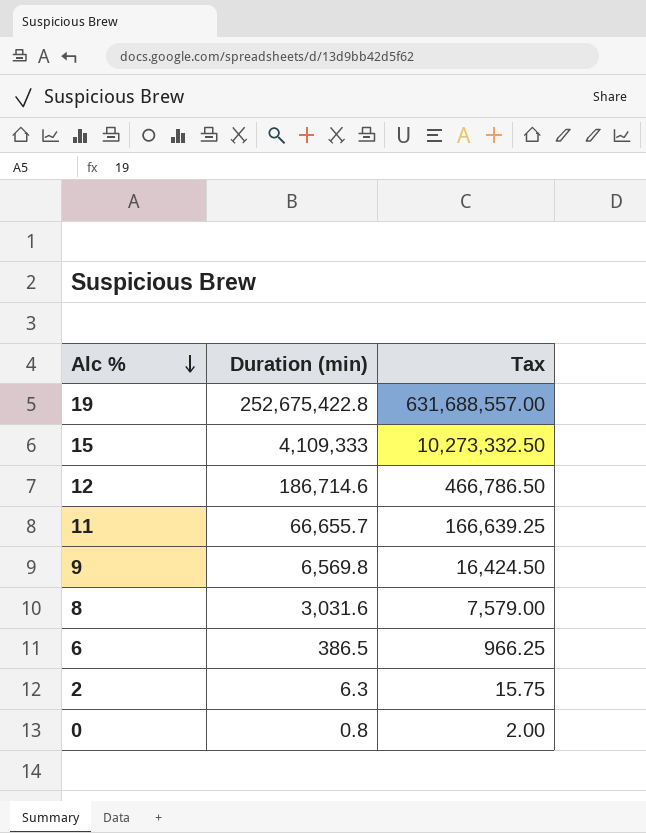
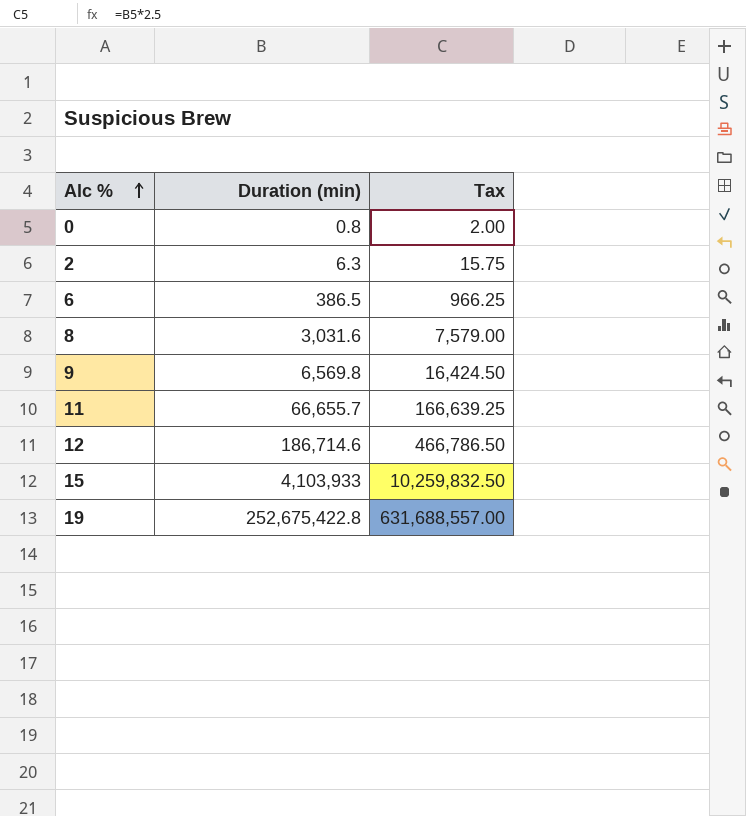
row order: Alc % descending -> Alc % ascending
15 | Duration (min): 4,109,333 -> 4,103,933
15 | Tax: 10,273,332.50 -> 10,259,832.50

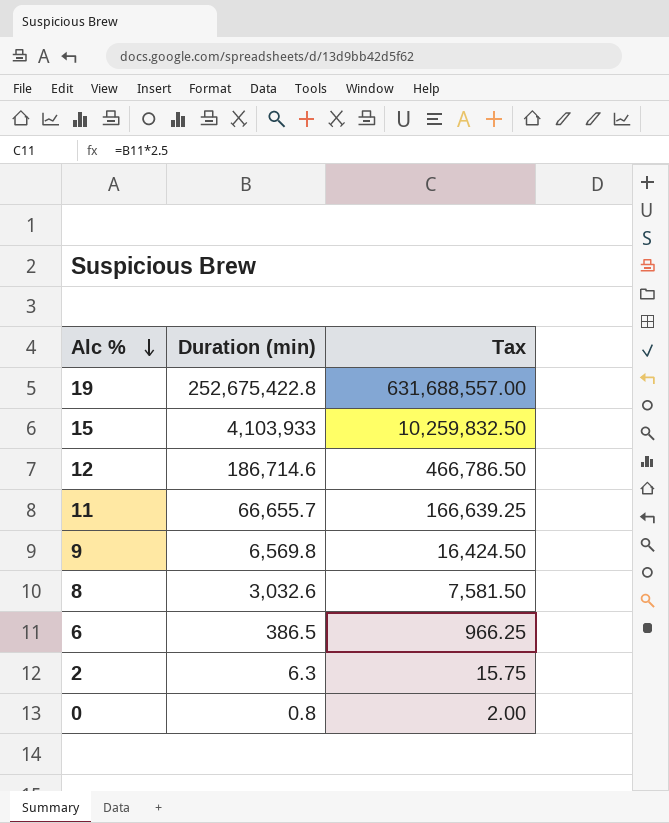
row order: Alc % ascending -> Alc % descending
8 | Duration (min): 3,031.6 -> 3,032.6
8 | Tax: 7,579.00 -> 7,581.50

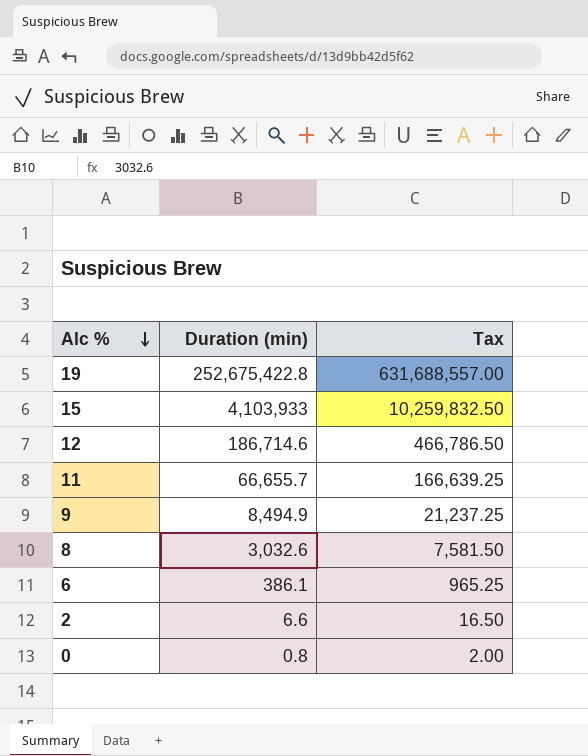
9 | Duration (min): 6,569.8 -> 8,494.9
9 | Tax: 16,424.50 -> 21,237.25
6 | Duration (min): 386.5 -> 386.1
6 | Tax: 966.25 -> 965.25
2 | Duration (min): 6.3 -> 6.6
2 | Tax: 15.75 -> 16.50

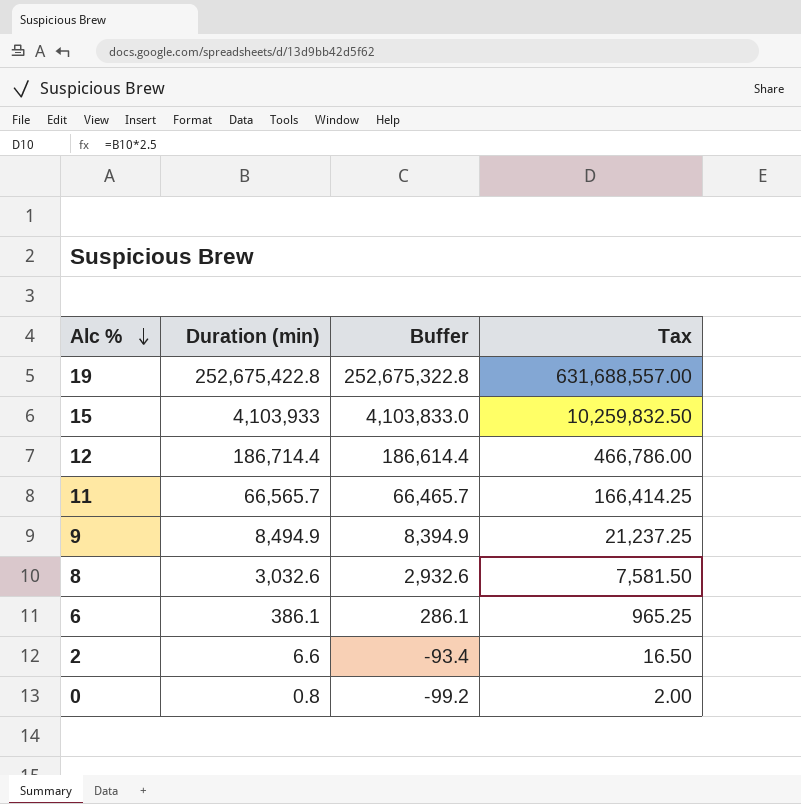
column Buffer | formula: none -> [Duration (min)] - 100
12 | Duration (min): 186,714.6 -> 186,714.4
12 | Tax: 466,786.50 -> 466,786.00
11 | Duration (min): 66,655.7 -> 66,565.7
11 | Tax: 166,639.25 -> 166,414.25

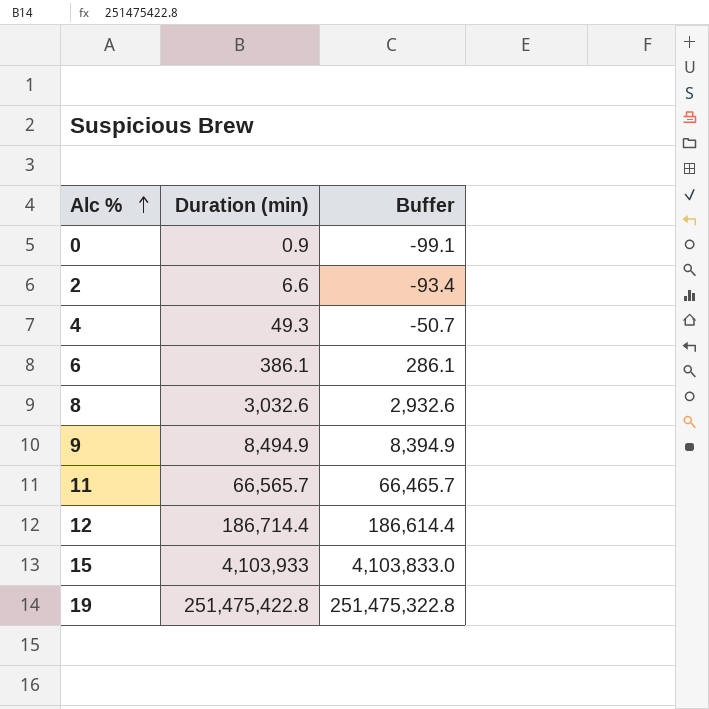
row order: Alc % descending -> Alc % ascending
column Tax | formula: [Duration (min)] * 2.5 -> none
0 | Duration (min): 0.8 -> 0.9
0 | Buffer: -99.2 -> -99.1
row 4: none -> 49.3 | -50.7
19 | Duration (min): 252,675,422.8 -> 251,475,422.8
19 | Buffer: 252,675,322.8 -> 251,475,322.8

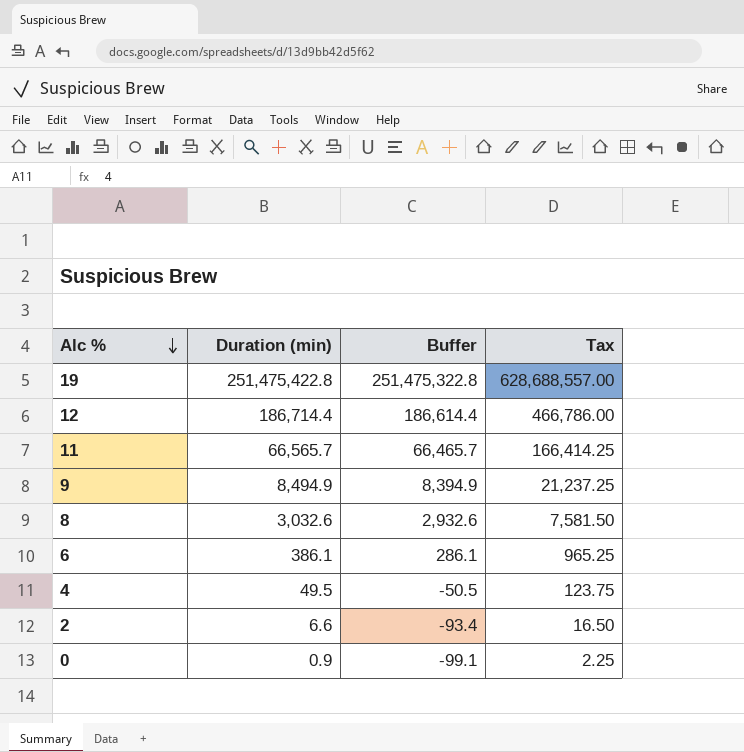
row order: Alc % ascending -> Alc % descending
column Tax | formula: none -> [Duration (min)] * 2.5
row 15: 4,103,933 | 4,103,833.0 -> none
4 | Duration (min): 49.3 -> 49.5
4 | Buffer: -50.7 -> -50.5

